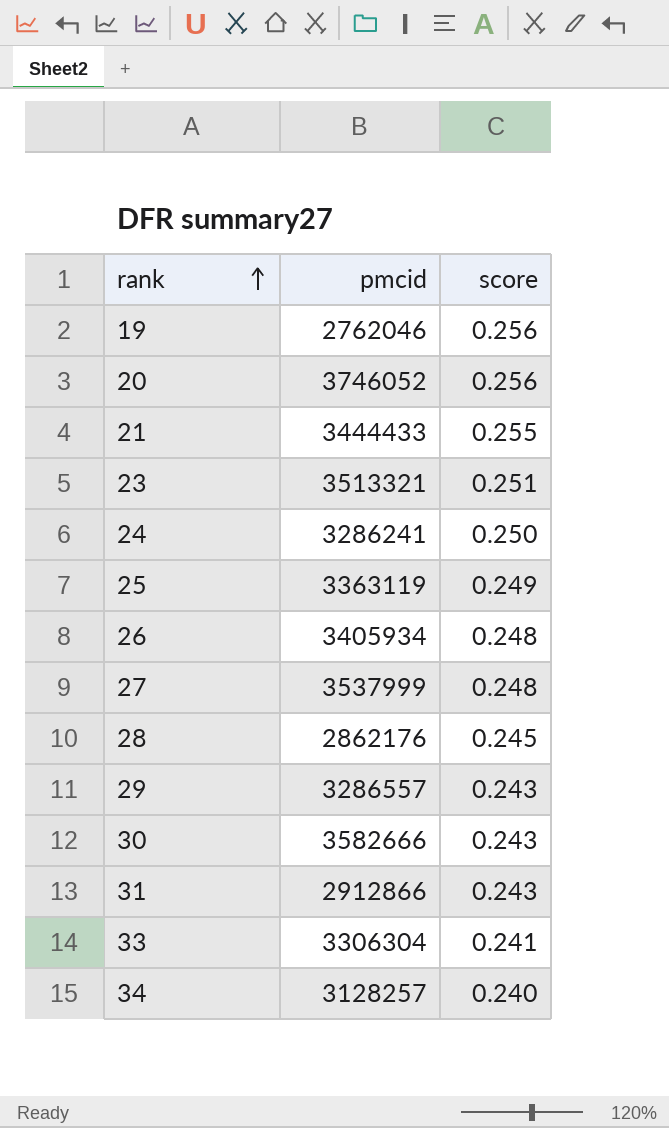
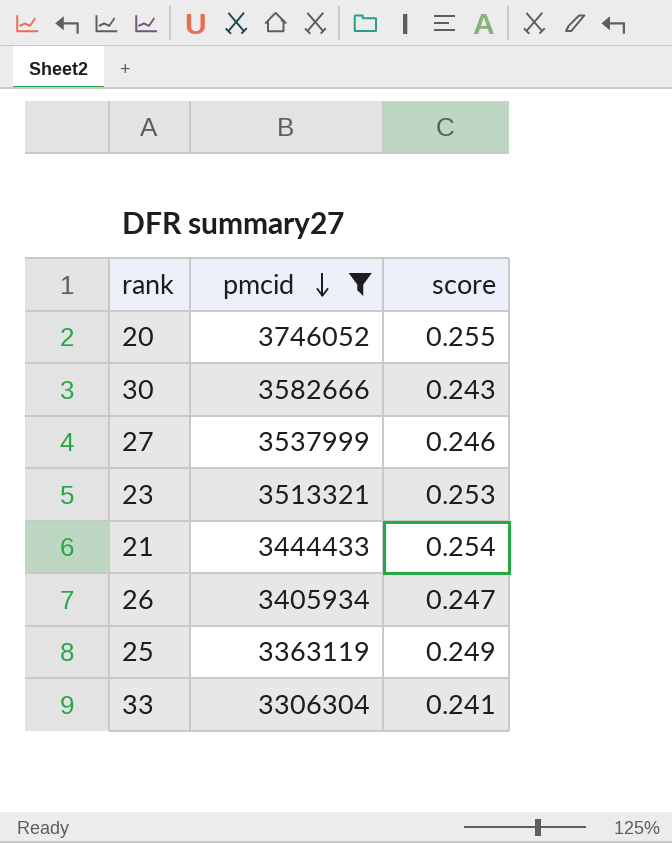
filter: none -> pmcid >= 3306304
row order: rank ascending -> pmcid descending
20 | score: 0.256 -> 0.255
27 | score: 0.248 -> 0.246
23 | score: 0.251 -> 0.253
21 | score: 0.255 -> 0.254
26 | score: 0.248 -> 0.247

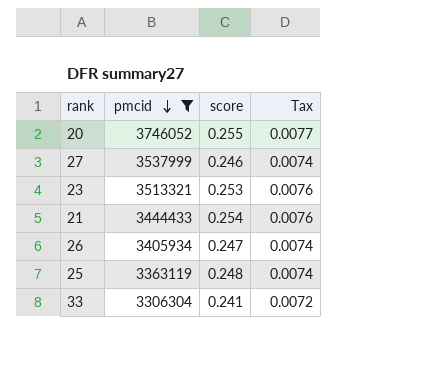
column Tax | formula: none -> [score] * 0.03
row 30: 3582666 | 0.243 -> none
25 | score: 0.249 -> 0.248

